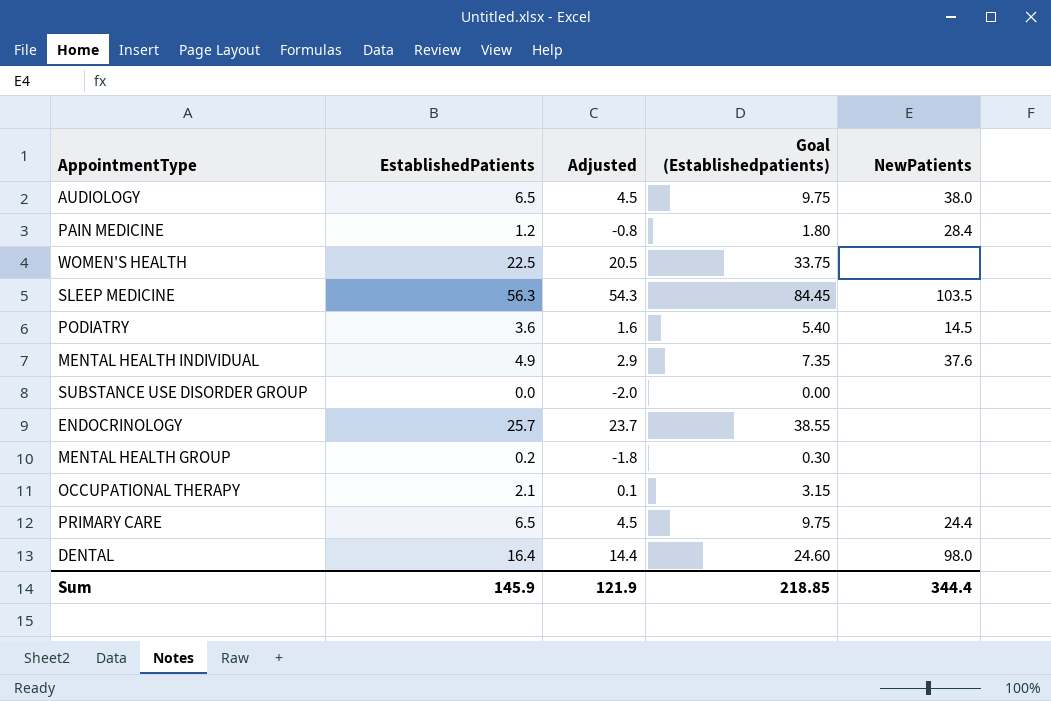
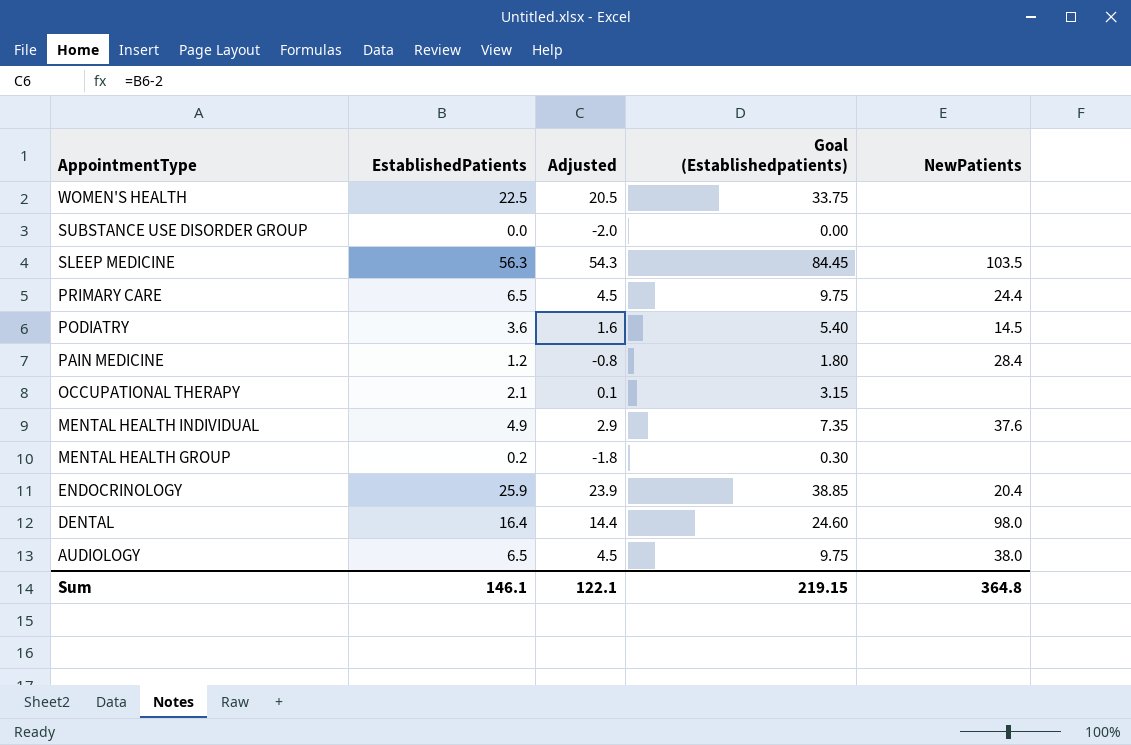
row order: none -> AppointmentType descending
ENDOCRINOLOGY | EstablishedPatients: 25.7 -> 25.9
ENDOCRINOLOGY | Adjusted: 23.7 -> 23.9
ENDOCRINOLOGY | Goal (Establishedpatients): 38.55 -> 38.85
ENDOCRINOLOGY | NewPatients: none -> 20.4
Sum | EstablishedPatients: 145.9 -> 146.1
Sum | Adjusted: 121.9 -> 122.1
Sum | Goal (Establishedpatients): 218.85 -> 219.15
Sum | NewPatients: 344.4 -> 364.8

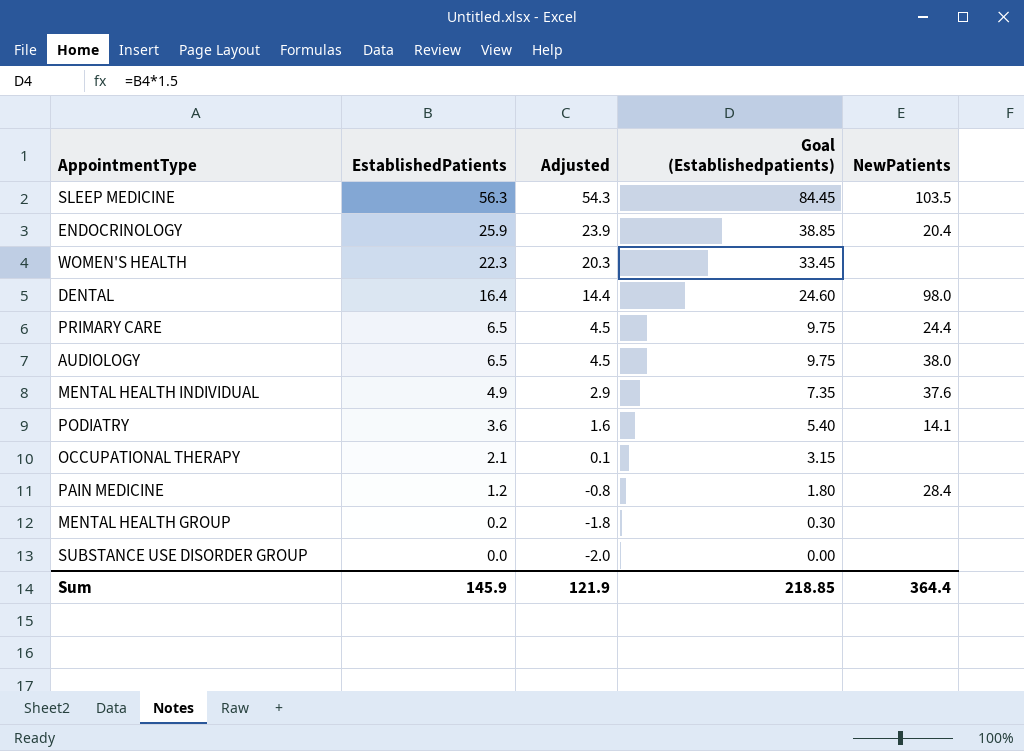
row order: AppointmentType descending -> EstablishedPatients descending
WOMEN'S HEALTH | EstablishedPatients: 22.5 -> 22.3
WOMEN'S HEALTH | Adjusted: 20.5 -> 20.3
WOMEN'S HEALTH | Goal (Establishedpatients): 33.75 -> 33.45
PODIATRY | NewPatients: 14.5 -> 14.1
Sum | EstablishedPatients: 146.1 -> 145.9
Sum | Adjusted: 122.1 -> 121.9
Sum | Goal (Establishedpatients): 219.15 -> 218.85
Sum | NewPatients: 364.8 -> 364.4

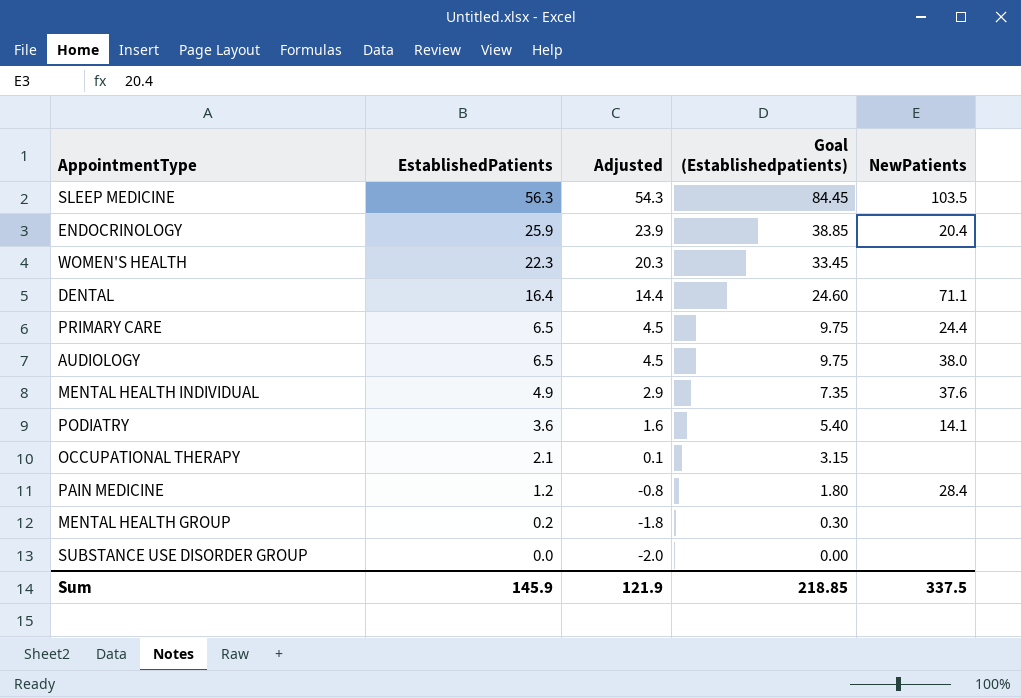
DENTAL | NewPatients: 98.0 -> 71.1
Sum | NewPatients: 364.4 -> 337.5

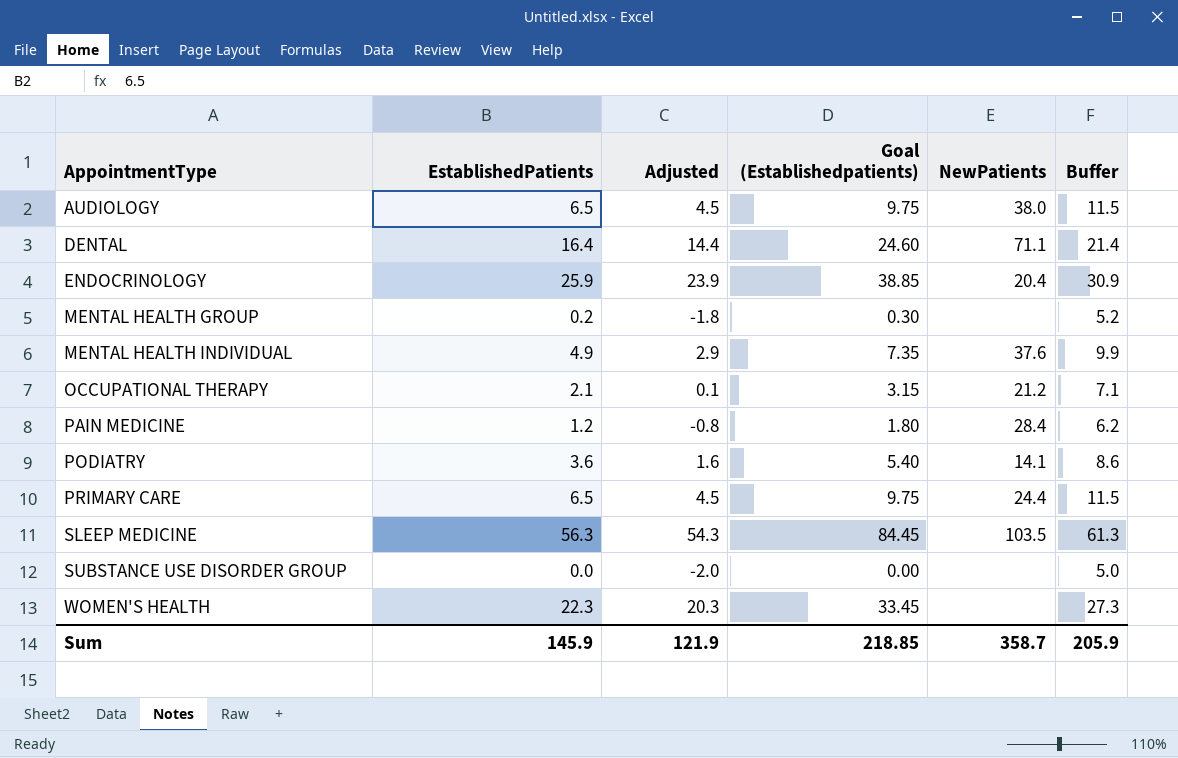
row order: EstablishedPatients descending -> AppointmentType ascending
column Buffer | formula: none -> [EstablishedPatients] + 5
OCCUPATIONAL THERAPY | NewPatients: none -> 21.2
Sum | NewPatients: 337.5 -> 358.7

